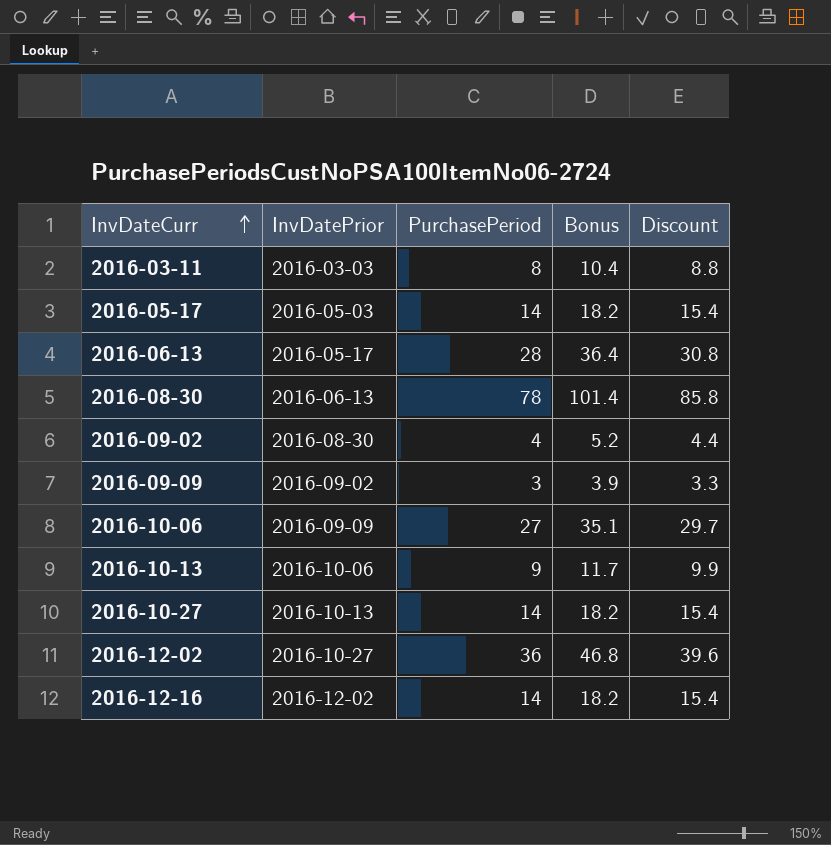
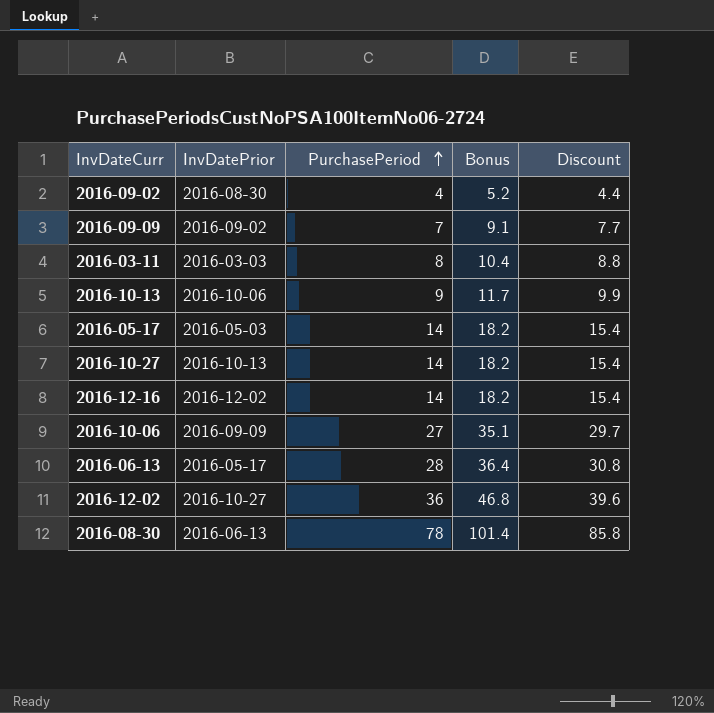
row order: InvDateCurr ascending -> PurchasePeriod ascending
2016-09-09 | PurchasePeriod: 3 -> 7
2016-09-09 | Bonus: 3.9 -> 9.1
2016-09-09 | Discount: 3.3 -> 7.7

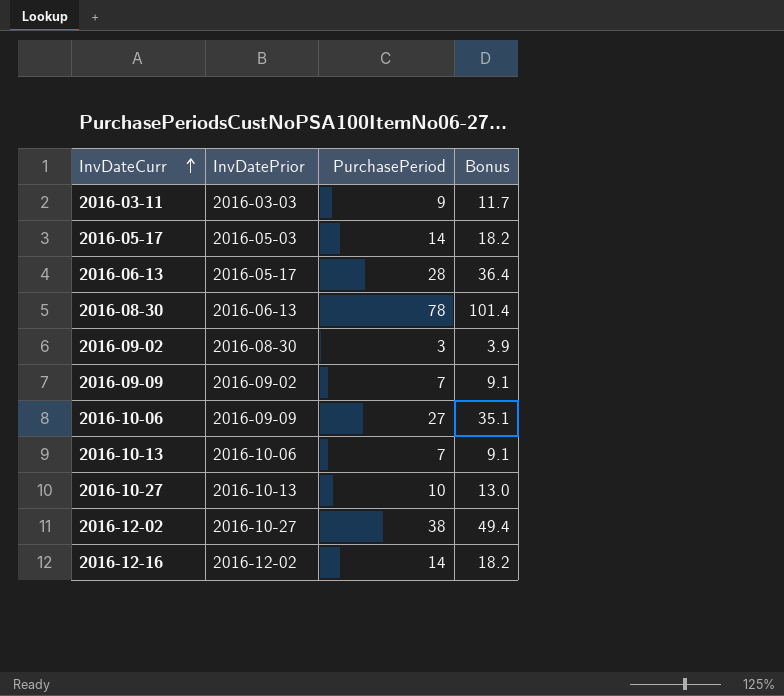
row order: PurchasePeriod ascending -> InvDateCurr ascending
column Discount | formula: [PurchasePeriod] * 1.1 -> none
2016-03-11 | PurchasePeriod: 8 -> 9
2016-03-11 | Bonus: 10.4 -> 11.7
2016-09-02 | PurchasePeriod: 4 -> 3
2016-09-02 | Bonus: 5.2 -> 3.9
2016-10-13 | PurchasePeriod: 9 -> 7
2016-10-13 | Bonus: 11.7 -> 9.1
2016-10-27 | PurchasePeriod: 14 -> 10
2016-10-27 | Bonus: 18.2 -> 13.0
2016-12-02 | PurchasePeriod: 36 -> 38
2016-12-02 | Bonus: 46.8 -> 49.4

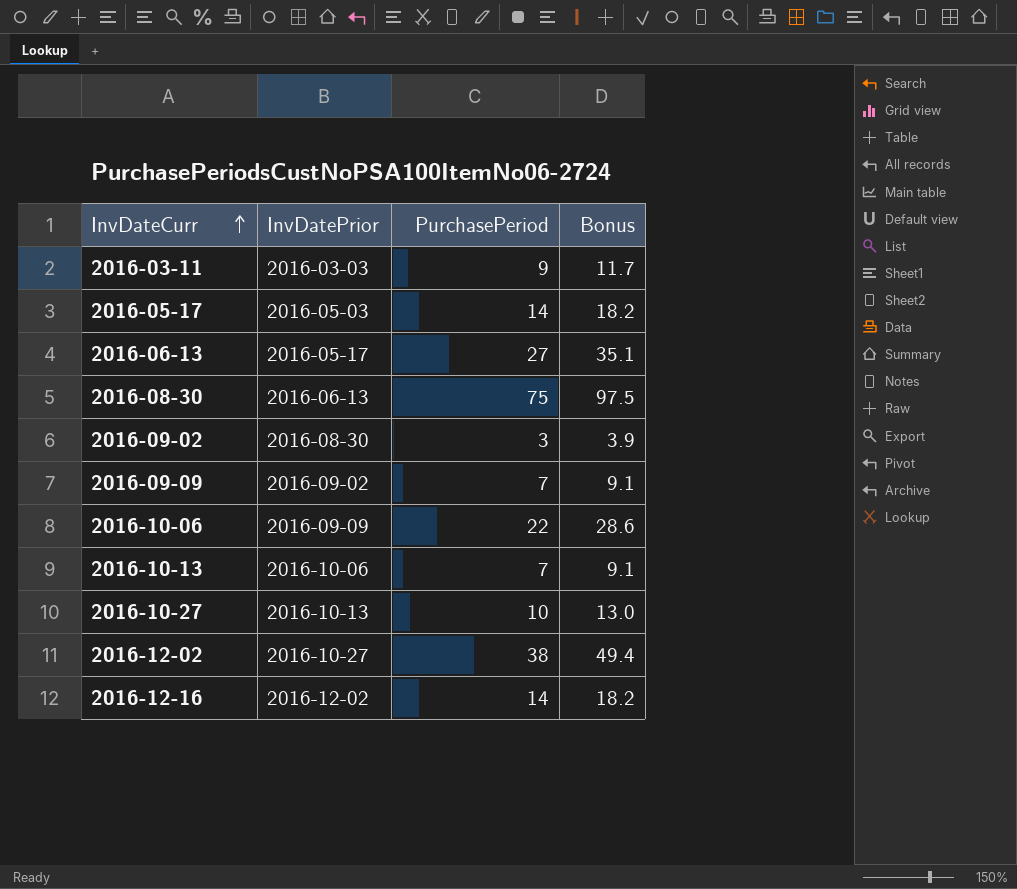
2016-06-13 | PurchasePeriod: 28 -> 27
2016-06-13 | Bonus: 36.4 -> 35.1
2016-08-30 | PurchasePeriod: 78 -> 75
2016-08-30 | Bonus: 101.4 -> 97.5
2016-10-06 | PurchasePeriod: 27 -> 22
2016-10-06 | Bonus: 35.1 -> 28.6

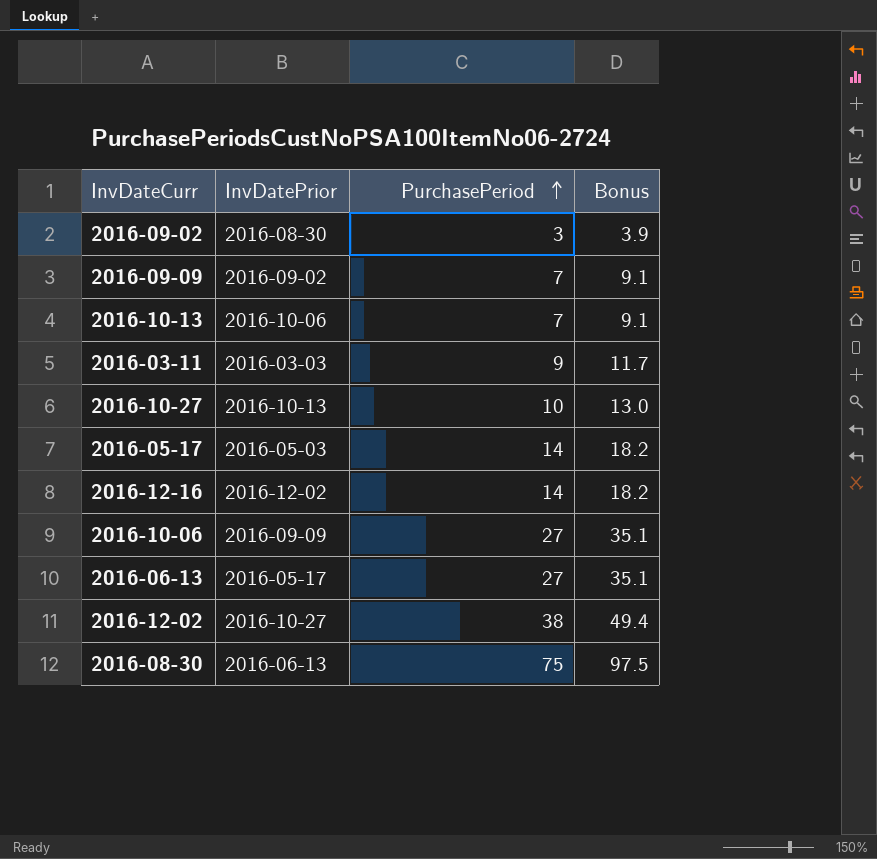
row order: InvDateCurr ascending -> PurchasePeriod ascending
2016-10-06 | PurchasePeriod: 22 -> 27
2016-10-06 | Bonus: 28.6 -> 35.1

